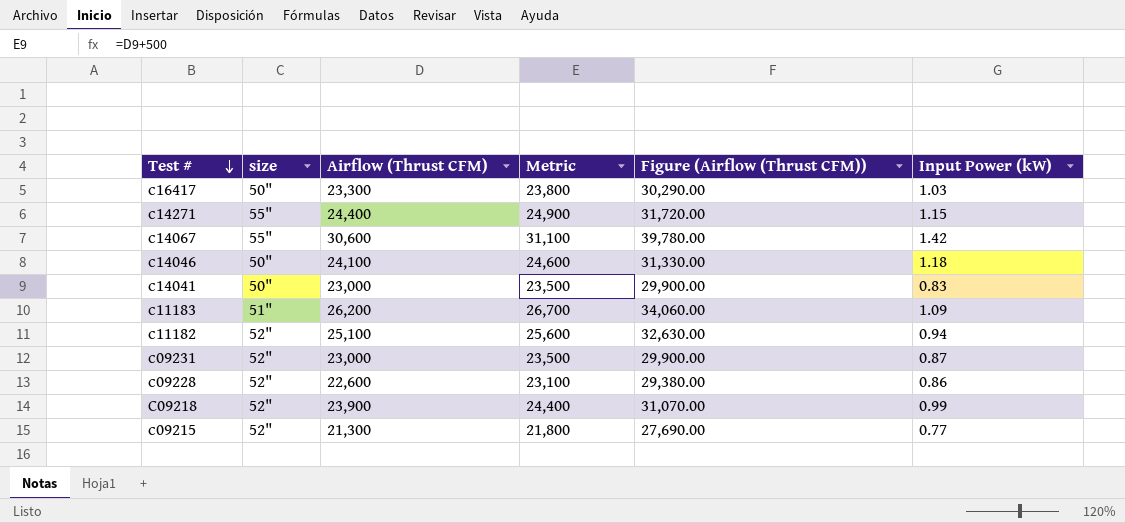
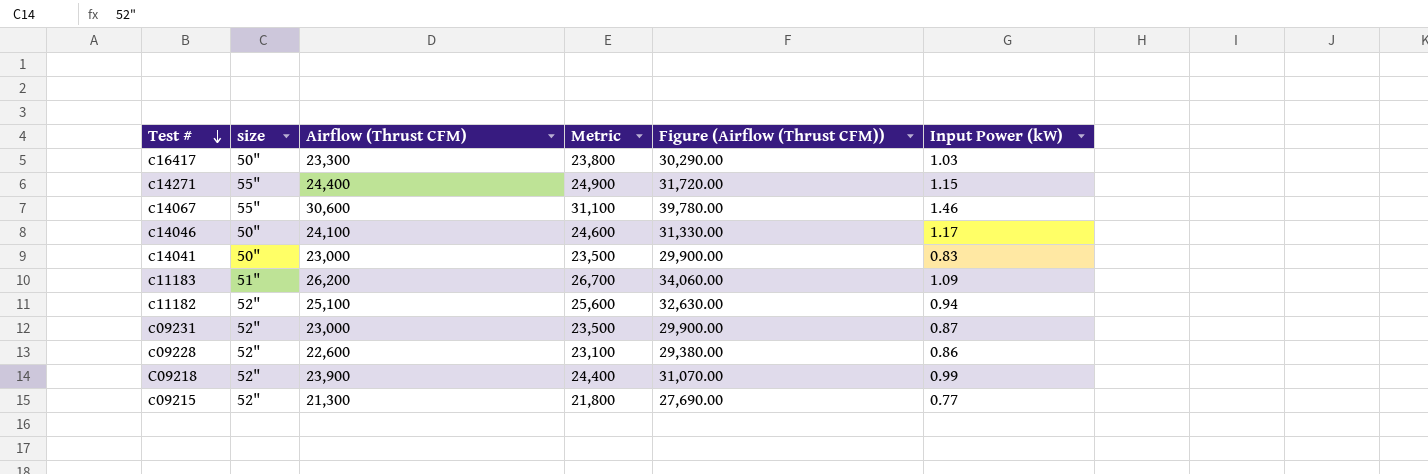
c14067 | Input Power (kW): 1.42 -> 1.46
c14046 | Input Power (kW): 1.18 -> 1.17

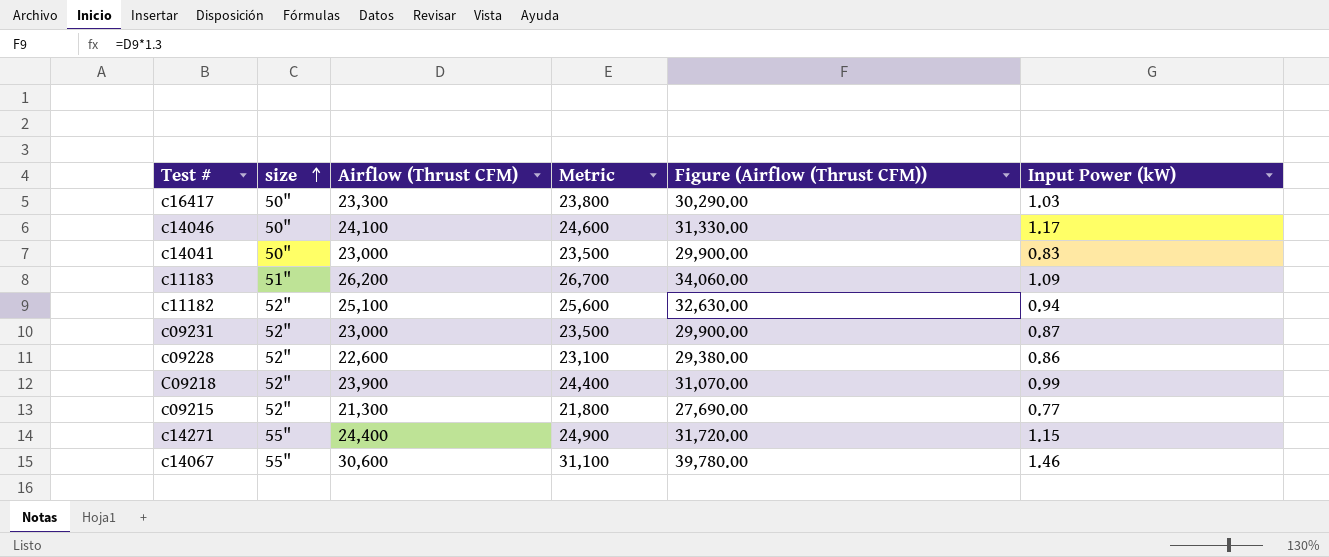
row order: Test # descending -> size ascending

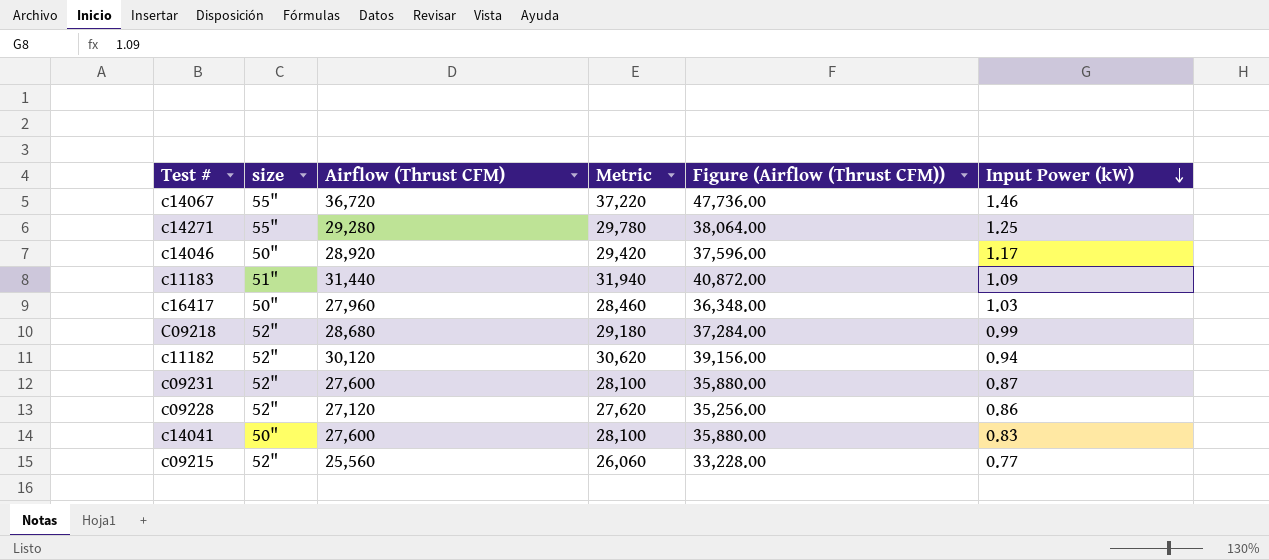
row order: size ascending -> Input Power (kW) descending
c14067 | Airflow (Thrust CFM): 30,600 -> 36,720
c14067 | Metric: 31,100 -> 37,220
c14067 | Figure (Airflow (Thrust CFM)): 39,780.00 -> 47,736.00
c14271 | Airflow (Thrust CFM): 24,400 -> 29,280
c14271 | Metric: 24,900 -> 29,780
c14271 | Figure (Airflow (Thrust CFM)): 31,720.00 -> 38,064.00
c14271 | Input Power (kW): 1.15 -> 1.25
c14046 | Airflow (Thrust CFM): 24,100 -> 28,920
c14046 | Metric: 24,600 -> 29,420
c14046 | Figure (Airflow (Thrust CFM)): 31,330.00 -> 37,596.00
c11183 | Airflow (Thrust CFM): 26,200 -> 31,440
c11183 | Metric: 26,700 -> 31,940
c11183 | Figure (Airflow (Thrust CFM)): 34,060.00 -> 40,872.00
c16417 | Airflow (Thrust CFM): 23,300 -> 27,960
c16417 | Metric: 23,800 -> 28,460
c16417 | Figure (Airflow (Thrust CFM)): 30,290.00 -> 36,348.00
C09218 | Airflow (Thrust CFM): 23,900 -> 28,680
C09218 | Metric: 24,400 -> 29,180
C09218 | Figure (Airflow (Thrust CFM)): 31,070.00 -> 37,284.00
c11182 | Airflow (Thrust CFM): 25,100 -> 30,120
c11182 | Metric: 25,600 -> 30,620
c11182 | Figure (Airflow (Thrust CFM)): 32,630.00 -> 39,156.00
c09231 | Airflow (Thrust CFM): 23,000 -> 27,600
c09231 | Metric: 23,500 -> 28,100
c09231 | Figure (Airflow (Thrust CFM)): 29,900.00 -> 35,880.00
c09228 | Airflow (Thrust CFM): 22,600 -> 27,120
c09228 | Metric: 23,100 -> 27,620
c09228 | Figure (Airflow (Thrust CFM)): 29,380.00 -> 35,256.00
c14041 | Airflow (Thrust CFM): 23,000 -> 27,600
c14041 | Metric: 23,500 -> 28,100
c14041 | Figure (Airflow (Thrust CFM)): 29,900.00 -> 35,880.00
c09215 | Airflow (Thrust CFM): 21,300 -> 25,560
c09215 | Metric: 21,800 -> 26,060
c09215 | Figure (Airflow (Thrust CFM)): 27,690.00 -> 33,228.00

